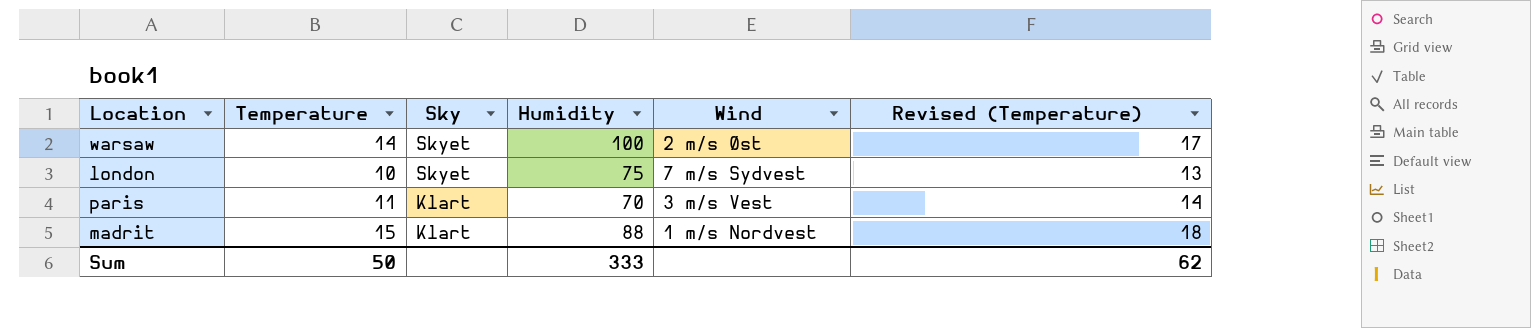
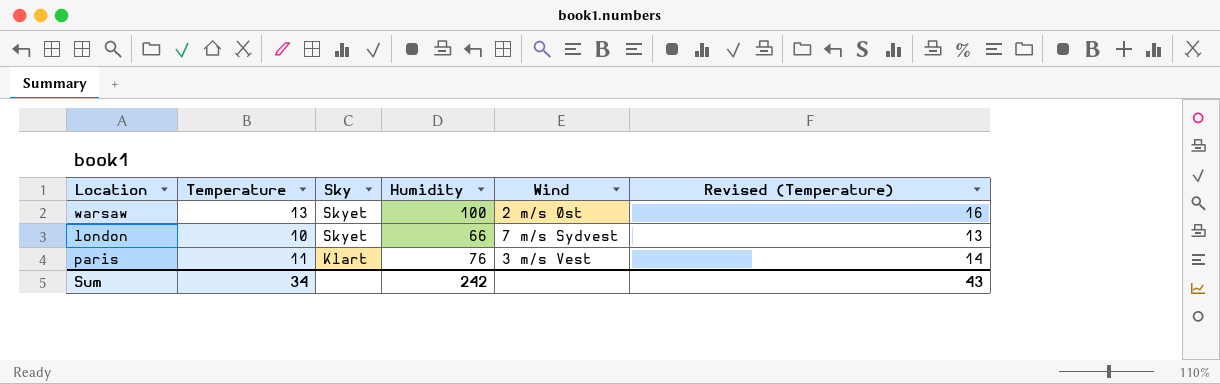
row madrit: 15 | Klart | 88 | 1 m/s Nordvest | 18 -> none
warsaw | Temperature: 14 -> 13
warsaw | Revised (Temperature): 17 -> 16
london | Humidity: 75 -> 66
paris | Humidity: 70 -> 76
Sum | Temperature: 50 -> 34
Sum | Humidity: 333 -> 242
Sum | Revised (Temperature): 62 -> 43

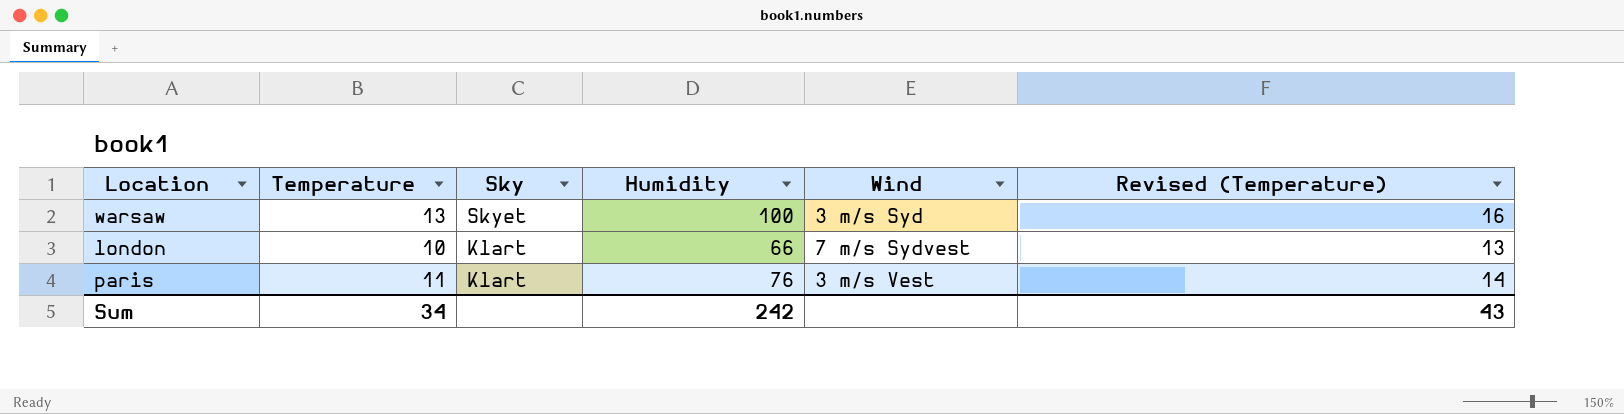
warsaw | Wind: 2 m/s Øst -> 3 m/s Syd
london | Sky: Skyet -> Klart

